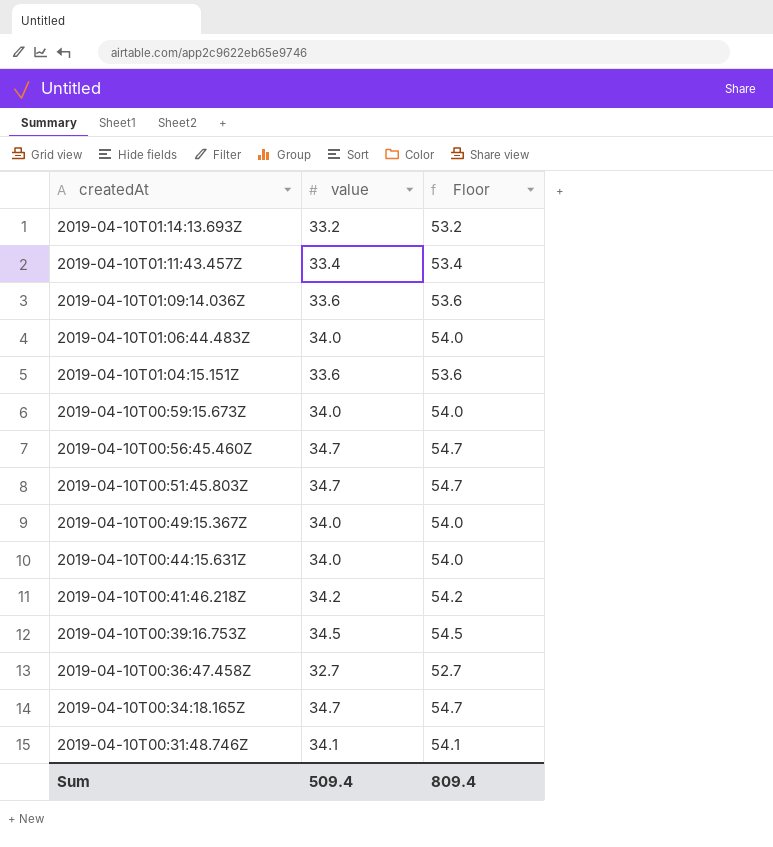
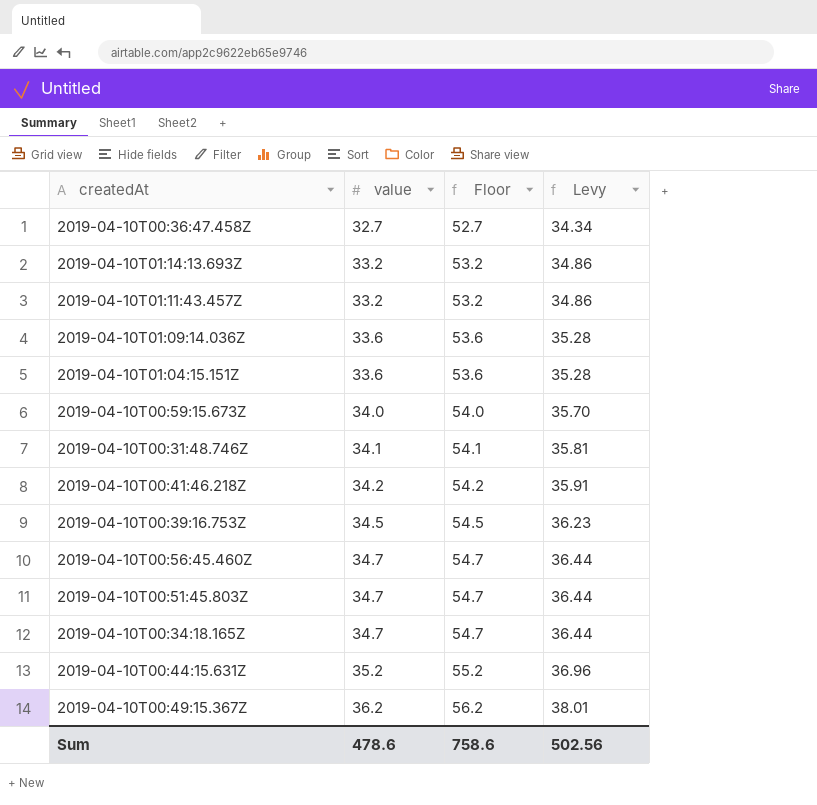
row order: createdAt descending -> value ascending
column Levy | formula: none -> [value] * 1.05
row 2019-04-10T01:06:44.483Z: 34.0 | 54.0 -> none
2019-04-10T01:11:43.457Z | value: 33.4 -> 33.2
2019-04-10T01:11:43.457Z | Floor: 53.4 -> 53.2
2019-04-10T00:44:15.631Z | value: 34.0 -> 35.2
2019-04-10T00:44:15.631Z | Floor: 54.0 -> 55.2
2019-04-10T00:49:15.367Z | value: 34.0 -> 36.2
2019-04-10T00:49:15.367Z | Floor: 54.0 -> 56.2
Sum | value: 509.4 -> 478.6
Sum | Floor: 809.4 -> 758.6

